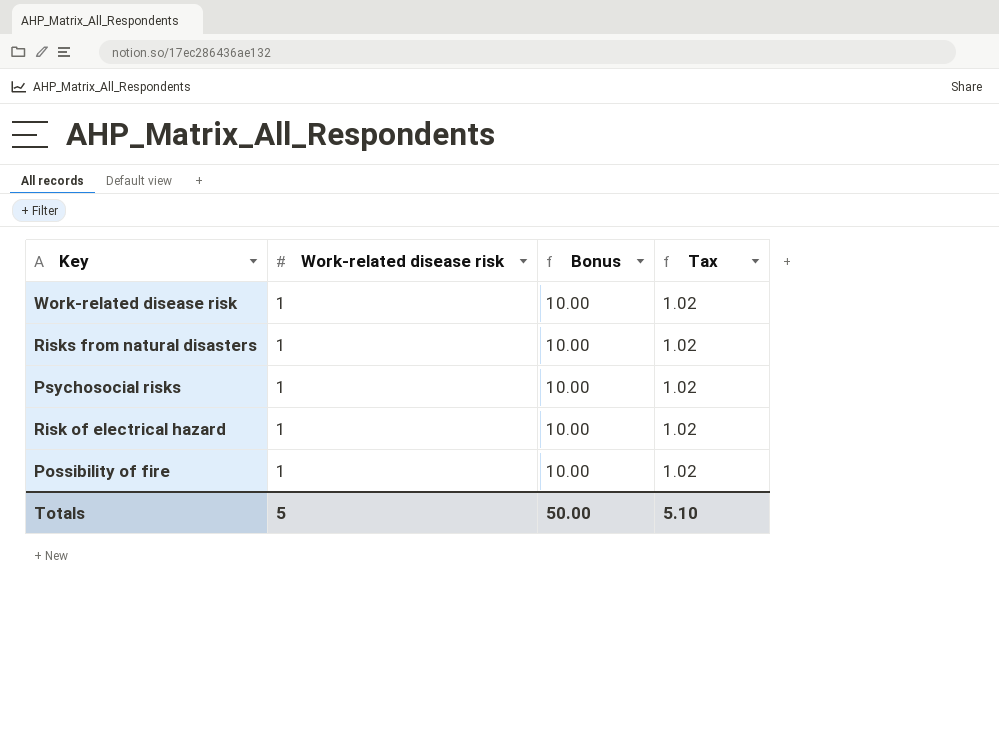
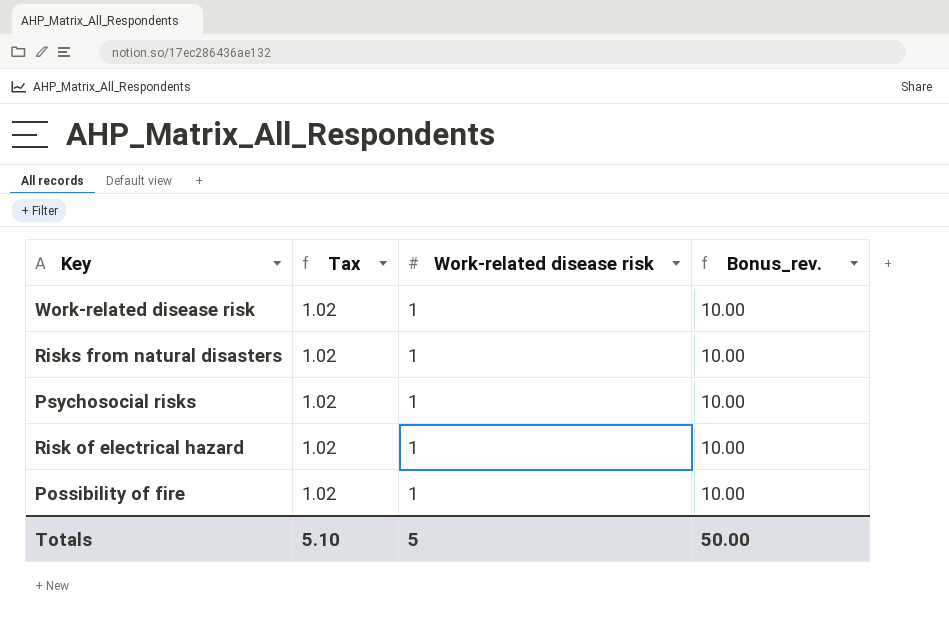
column Tax | position: 4 -> 2
column name: Bonus -> Bonus_rev.

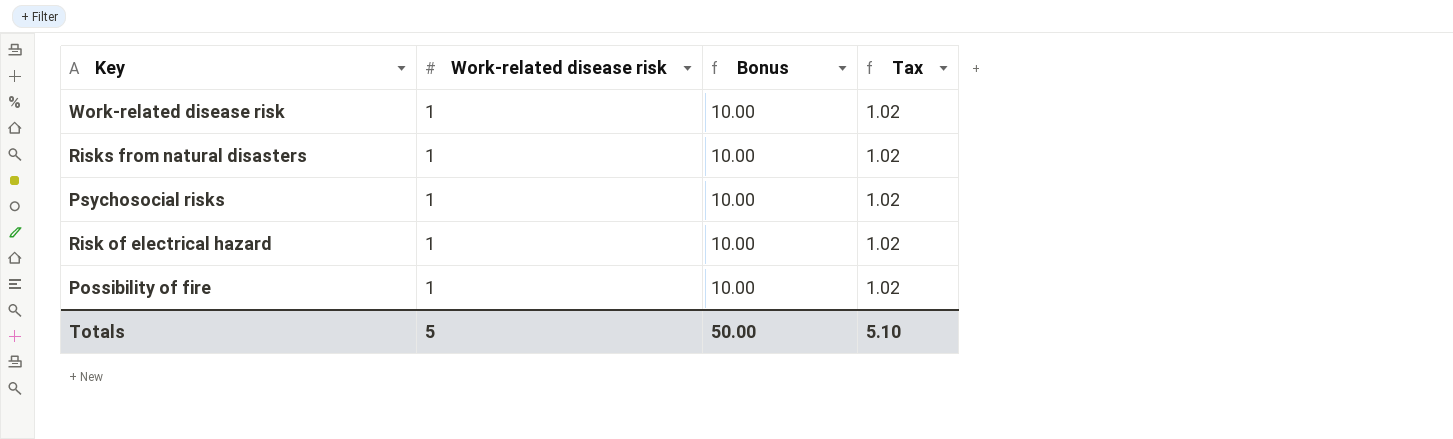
column name: Bonus_rev. -> Bonus
column Tax | position: 2 -> 4

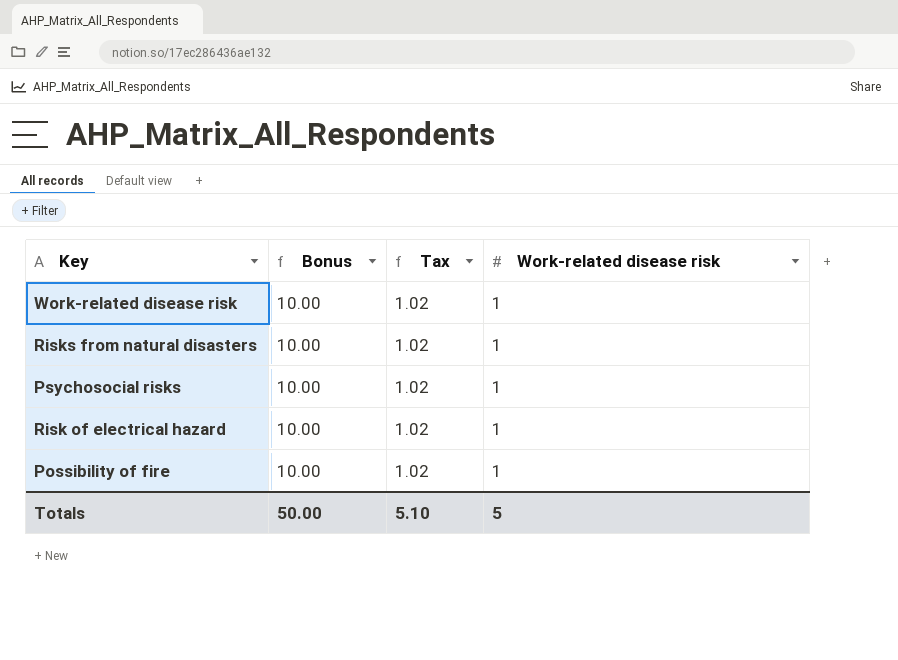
column Work-related disease risk | position: 2 -> 4

